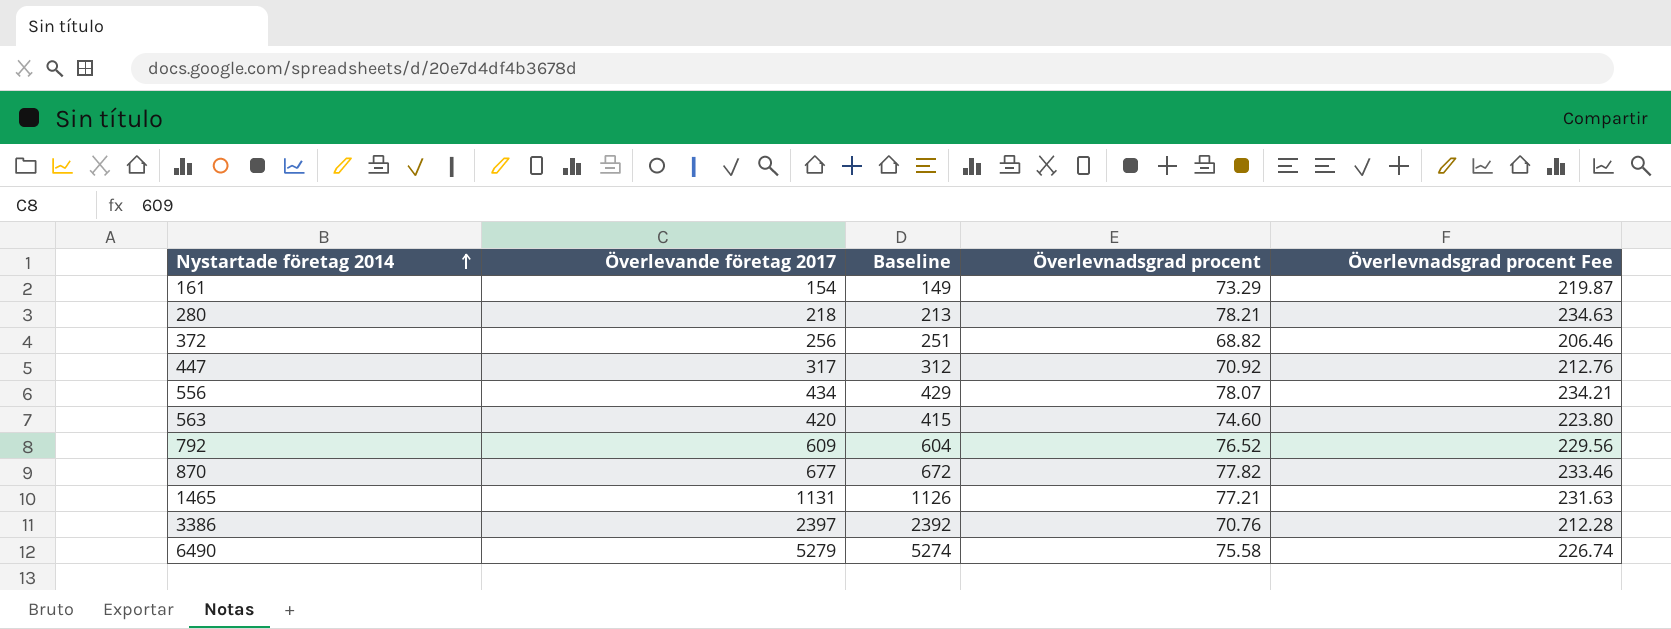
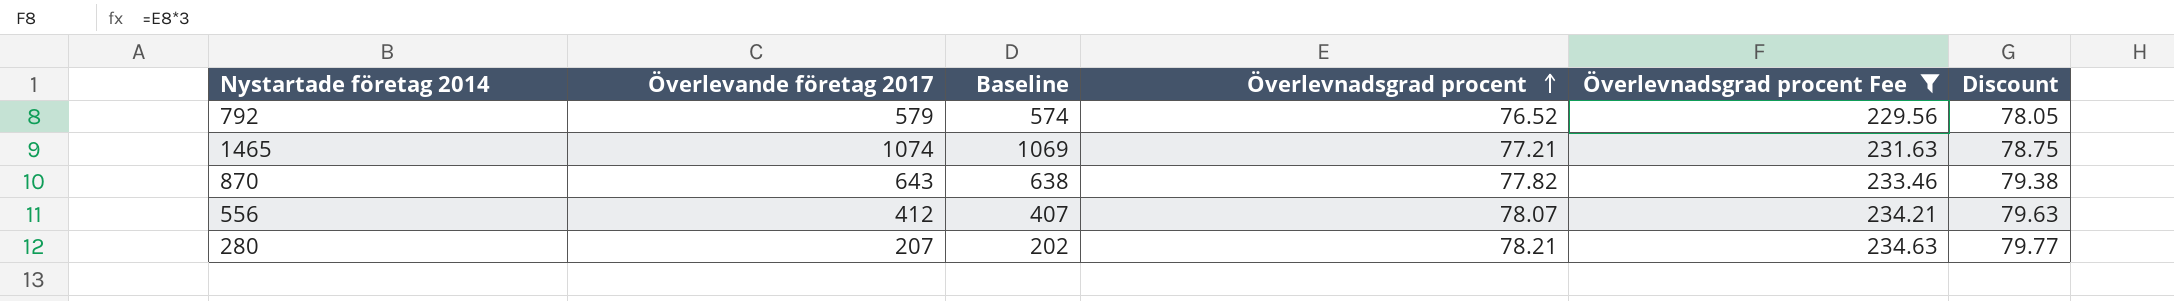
filter: none -> Överlevnadsgrad procent Fee >= 229.56
row order: Nystartade företag 2014 ascending -> Överlevnadsgrad procent ascending
column Discount | formula: none -> [Överlevnadsgrad procent] * 1.02
792 | Överlevande företag 2017: 609 -> 579
792 | Baseline: 604 -> 574
1465 | Överlevande företag 2017: 1131 -> 1074
1465 | Baseline: 1126 -> 1069
870 | Överlevande företag 2017: 677 -> 643
870 | Baseline: 672 -> 638
556 | Överlevande företag 2017: 434 -> 412
556 | Baseline: 429 -> 407
280 | Överlevande företag 2017: 218 -> 207
280 | Baseline: 213 -> 202

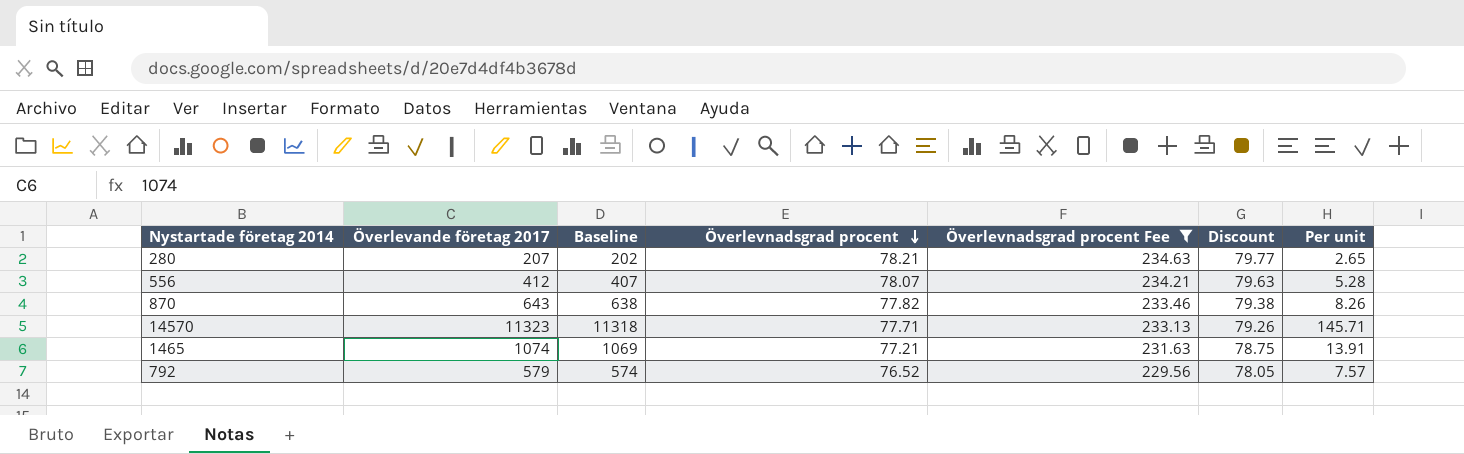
row order: Överlevnadsgrad procent ascending -> Överlevnadsgrad procent descending
column Per unit | formula: none -> [Överlevande företag 2017] / [Överlevnadsgrad procent]
row 14570: none -> 11323 | 11318 | 77.71 | 233.13 | 79.26 | 145.71

